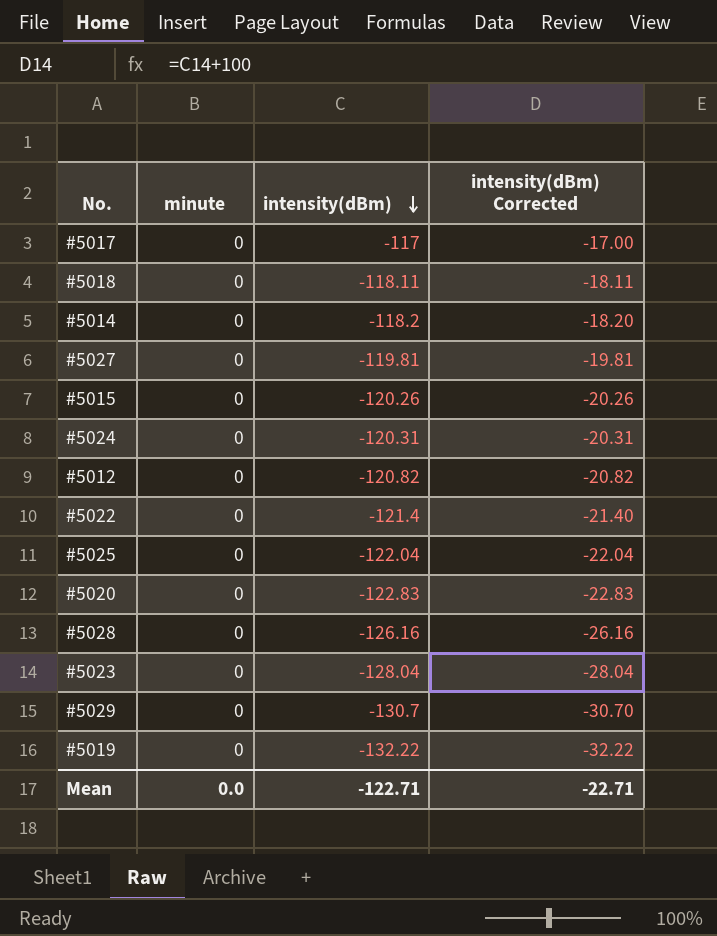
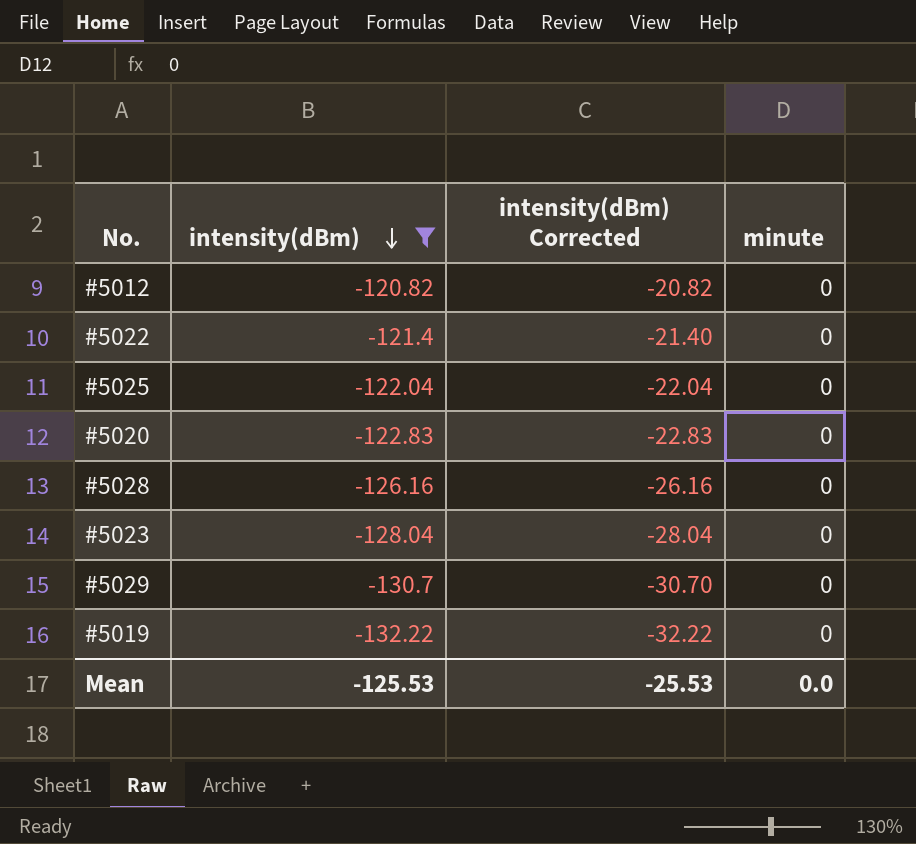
filter: none -> intensity(dBm) <= -120.82
column minute | position: 2 -> 4
Mean | intensity(dBm): -122.71 -> -125.53
Mean | intensity(dBm) Corrected: -22.71 -> -25.53

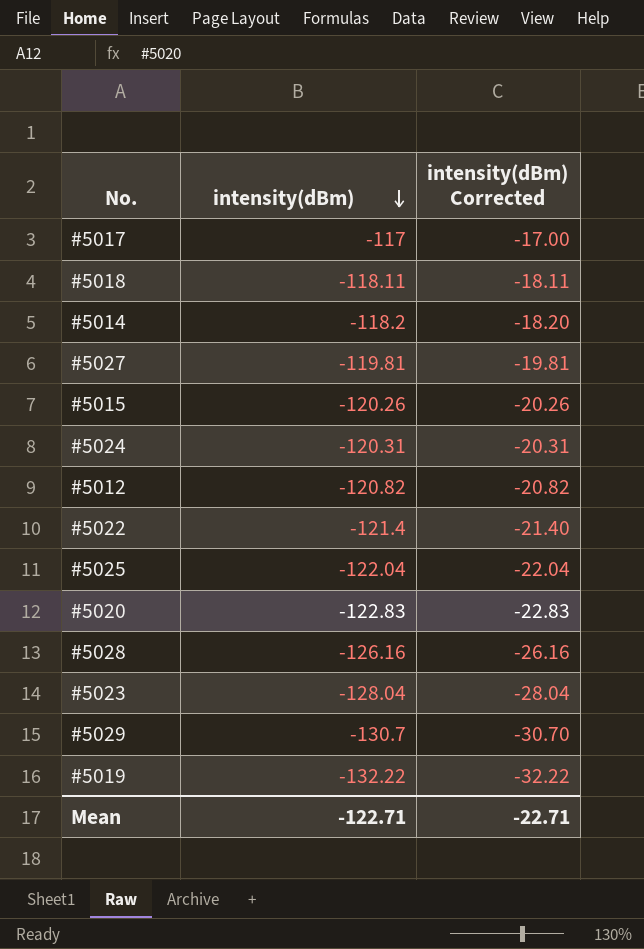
filter: intensity(dBm) <= -120.82 -> none
column minute | position: 4 -> none
Mean | intensity(dBm): -125.53 -> -122.71
Mean | intensity(dBm) Corrected: -25.53 -> -22.71

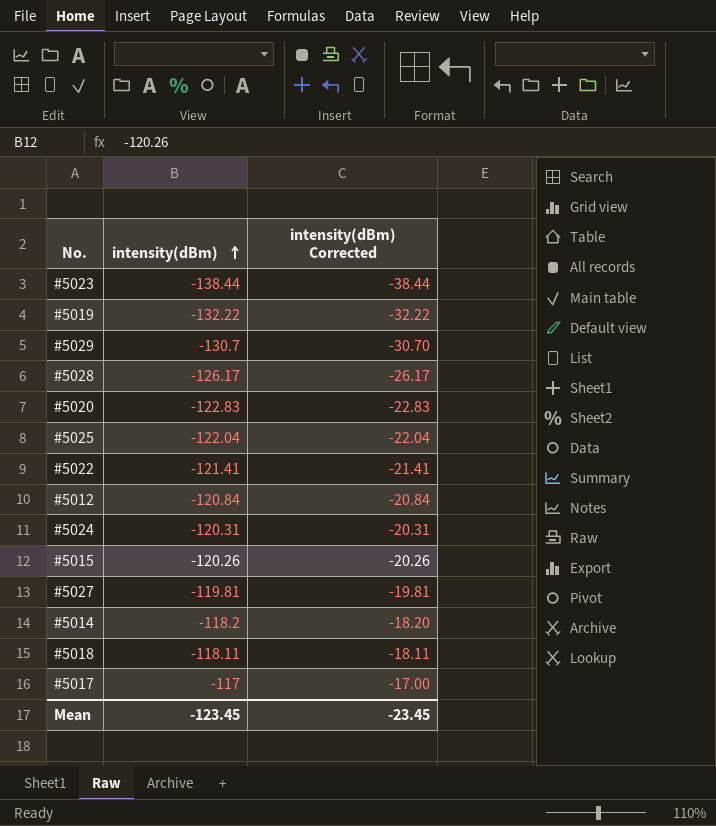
row order: intensity(dBm) descending -> intensity(dBm) ascending
#5023 | intensity(dBm): -128.04 -> -138.44
#5023 | intensity(dBm) Corrected: -28.04 -> -38.44
#5028 | intensity(dBm): -126.16 -> -126.17
#5028 | intensity(dBm) Corrected: -26.16 -> -26.17
#5022 | intensity(dBm): -121.4 -> -121.41
#5022 | intensity(dBm) Corrected: -21.40 -> -21.41
#5012 | intensity(dBm): -120.82 -> -120.84
#5012 | intensity(dBm) Corrected: -20.82 -> -20.84
Mean | intensity(dBm): -122.71 -> -123.45
Mean | intensity(dBm) Corrected: -22.71 -> -23.45

